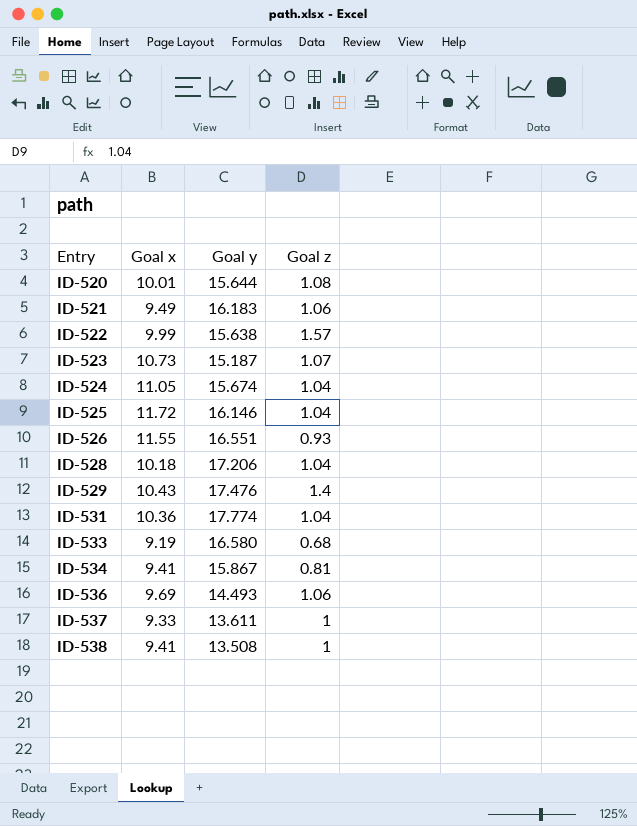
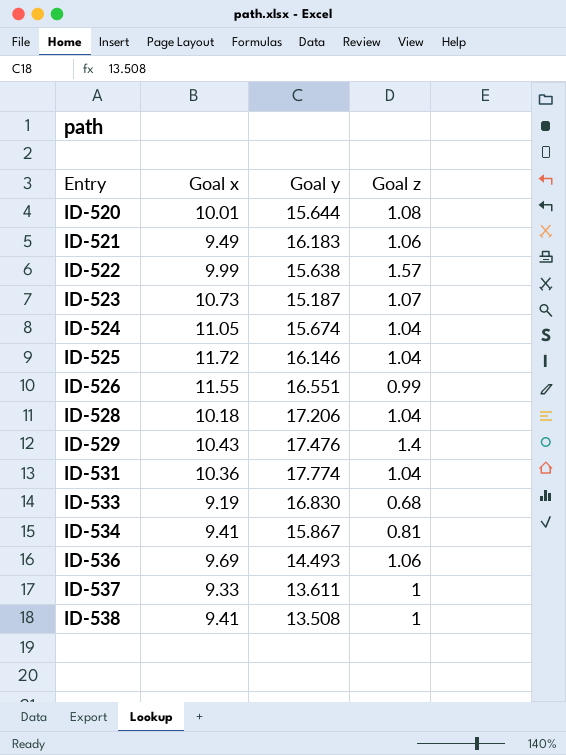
ID-526 | Goal z: 0.93 -> 0.99
ID-533 | Goal y: 16.580 -> 16.830

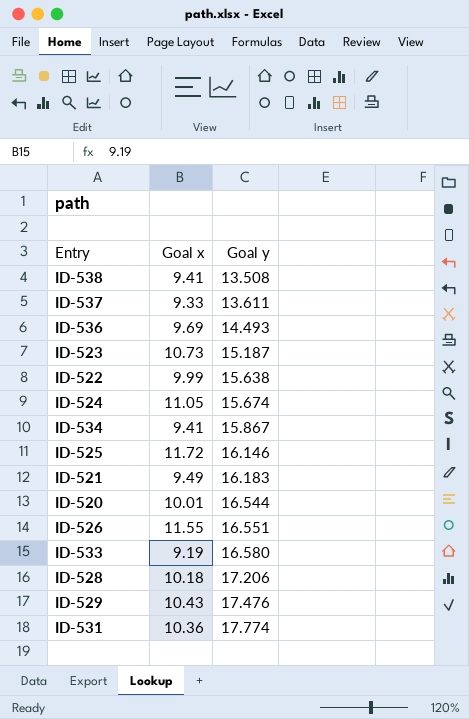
row order: Entry ascending -> Goal y ascending
column Goal z | position: 4 -> none
ID-520 | Goal y: 15.644 -> 16.544
ID-533 | Goal y: 16.830 -> 16.580

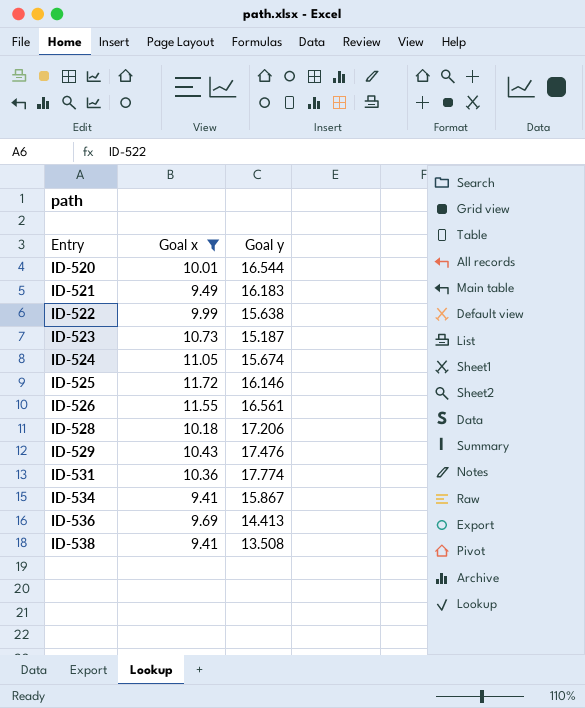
filter: none -> Goal x >= 9.41
row order: Goal y ascending -> Entry ascending
ID-526 | Goal y: 16.551 -> 16.561
ID-536 | Goal y: 14.493 -> 14.413

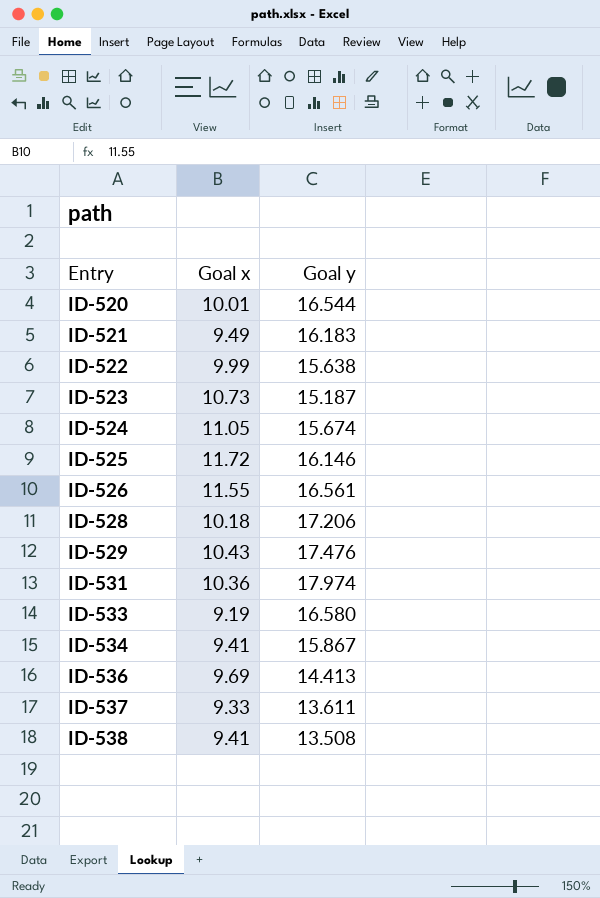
filter: Goal x >= 9.41 -> none
ID-531 | Goal y: 17.774 -> 17.974

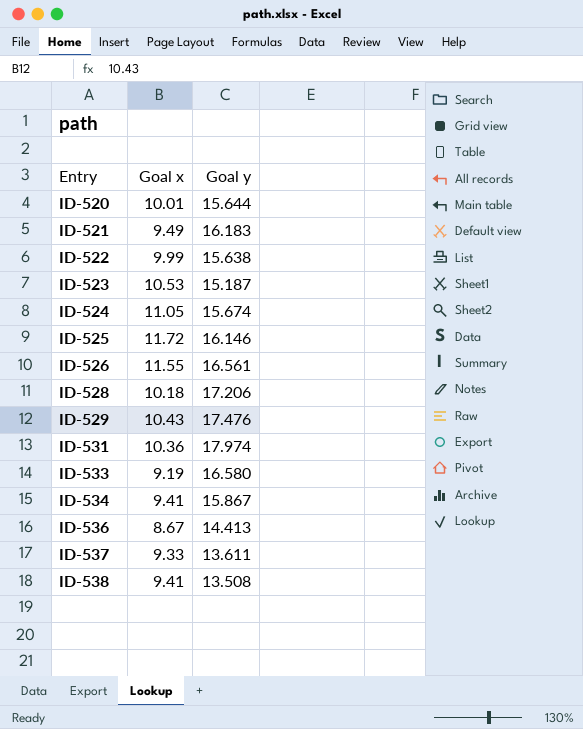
ID-520 | Goal y: 16.544 -> 15.644
ID-523 | Goal x: 10.73 -> 10.53
ID-536 | Goal x: 9.69 -> 8.67

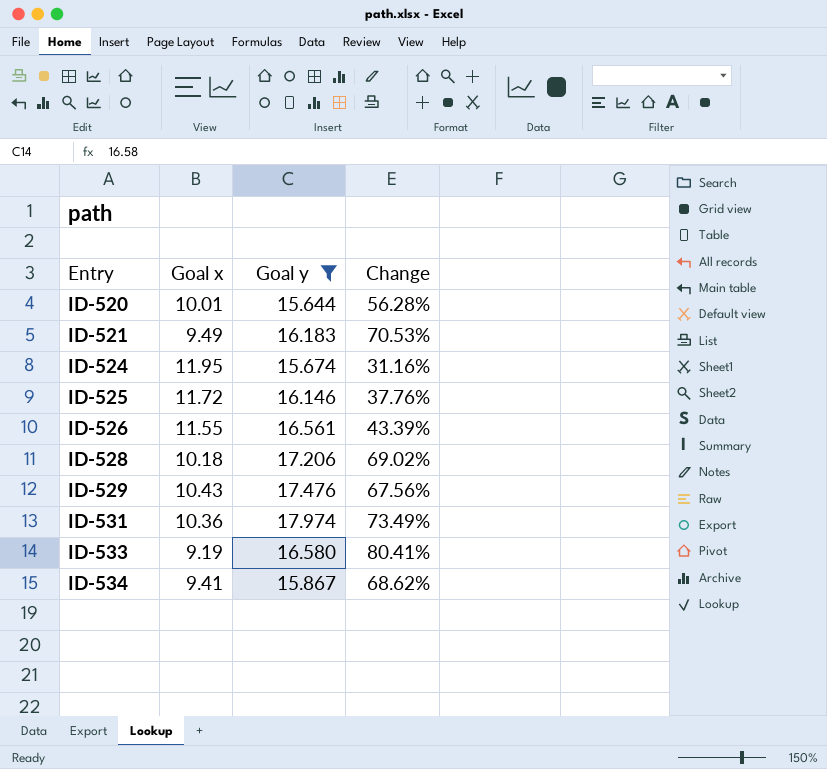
filter: none -> Goal y >= 15.644
column Change | formula: none -> ([Goal y] - [Goal x]) / [Goal x]
ID-524 | Goal x: 11.05 -> 11.95

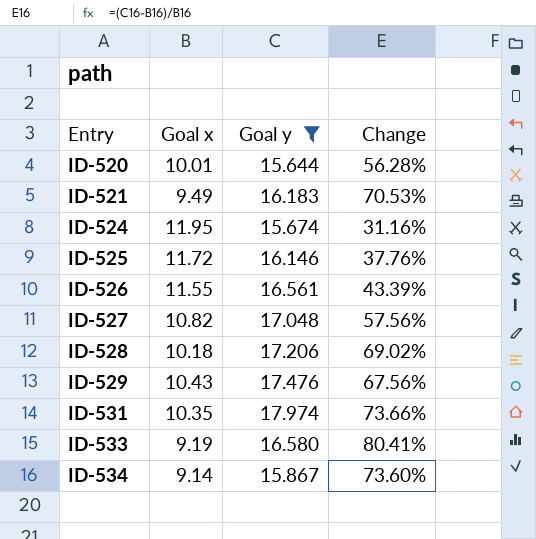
row ID-527: none -> 10.82 | 17.048 | 57.56%
ID-531 | Goal x: 10.36 -> 10.35
ID-531 | Change: 73.49% -> 73.66%
ID-534 | Goal x: 9.41 -> 9.14
ID-534 | Change: 68.62% -> 73.60%

